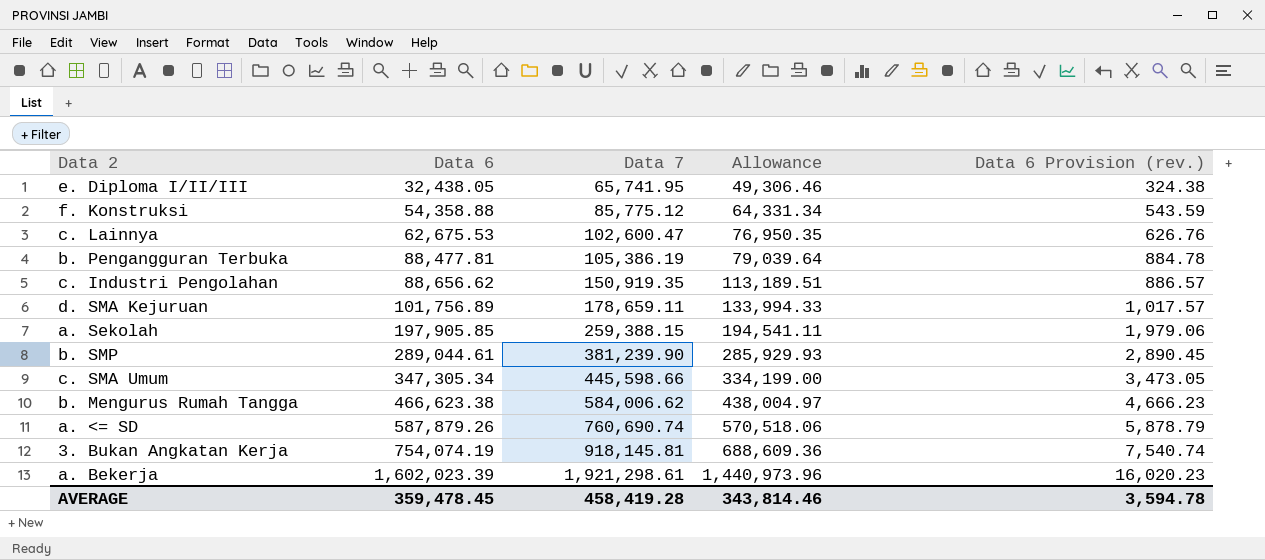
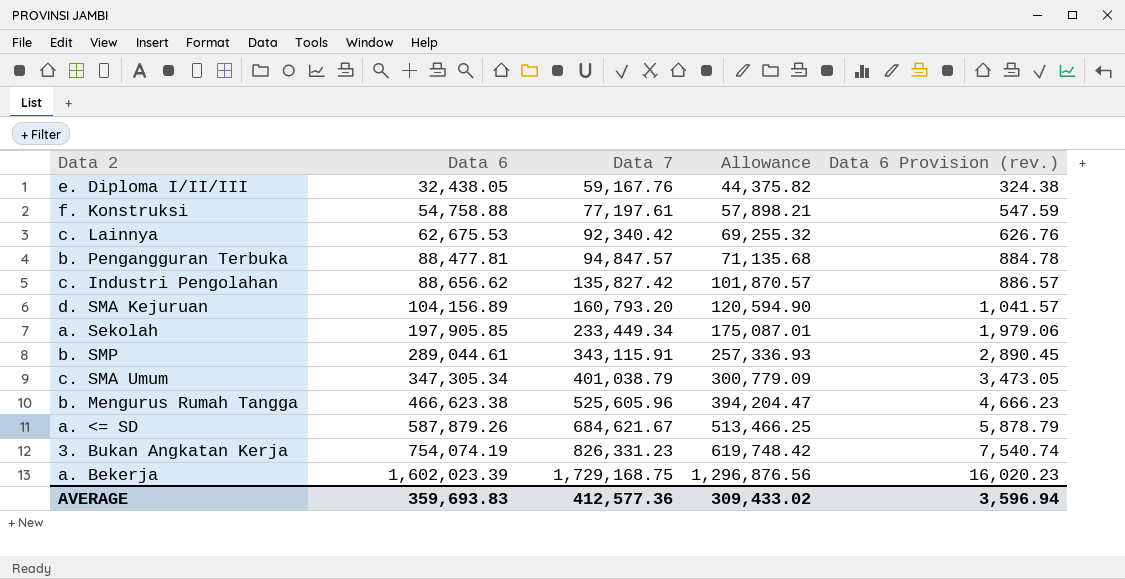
e. Diploma I/II/III | Data 7: 65,741.95 -> 59,167.76
e. Diploma I/II/III | Allowance: 49,306.46 -> 44,375.82
f. Konstruksi | Data 6: 54,358.88 -> 54,758.88
f. Konstruksi | Data 7: 85,775.12 -> 77,197.61
f. Konstruksi | Allowance: 64,331.34 -> 57,898.21
f. Konstruksi | Data 6 Provision (rev.): 543.59 -> 547.59
c. Lainnya | Data 7: 102,600.47 -> 92,340.42
c. Lainnya | Allowance: 76,950.35 -> 69,255.32
b. Pengangguran Terbuka | Data 7: 105,386.19 -> 94,847.57
b. Pengangguran Terbuka | Allowance: 79,039.64 -> 71,135.68
c. Industri Pengolahan | Data 7: 150,919.35 -> 135,827.42
c. Industri Pengolahan | Allowance: 113,189.51 -> 101,870.57
d. SMA Kejuruan | Data 6: 101,756.89 -> 104,156.89
d. SMA Kejuruan | Data 7: 178,659.11 -> 160,793.20
d. SMA Kejuruan | Allowance: 133,994.33 -> 120,594.90
d. SMA Kejuruan | Data 6 Provision (rev.): 1,017.57 -> 1,041.57
a. Sekolah | Data 7: 259,388.15 -> 233,449.34
a. Sekolah | Allowance: 194,541.11 -> 175,087.01
b. SMP | Data 7: 381,239.90 -> 343,115.91
b. SMP | Allowance: 285,929.93 -> 257,336.93
c. SMA Umum | Data 7: 445,598.66 -> 401,038.79
c. SMA Umum | Allowance: 334,199.00 -> 300,779.09
b. Mengurus Rumah Tangga | Data 7: 584,006.62 -> 525,605.96
b. Mengurus Rumah Tangga | Allowance: 438,004.97 -> 394,204.47
a. <= SD | Data 7: 760,690.74 -> 684,621.67
a. <= SD | Allowance: 570,518.06 -> 513,466.25
3. Bukan Angkatan Kerja | Data 7: 918,145.81 -> 826,331.23
3. Bukan Angkatan Kerja | Allowance: 688,609.36 -> 619,748.42
a. Bekerja | Data 7: 1,921,298.61 -> 1,729,168.75
a. Bekerja | Allowance: 1,440,973.96 -> 1,296,876.56
AVERAGE | Data 6: 359,478.45 -> 359,693.83
AVERAGE | Data 7: 458,419.28 -> 412,577.36
AVERAGE | Allowance: 343,814.46 -> 309,433.02
AVERAGE | Data 6 Provision (rev.): 3,594.78 -> 3,596.94

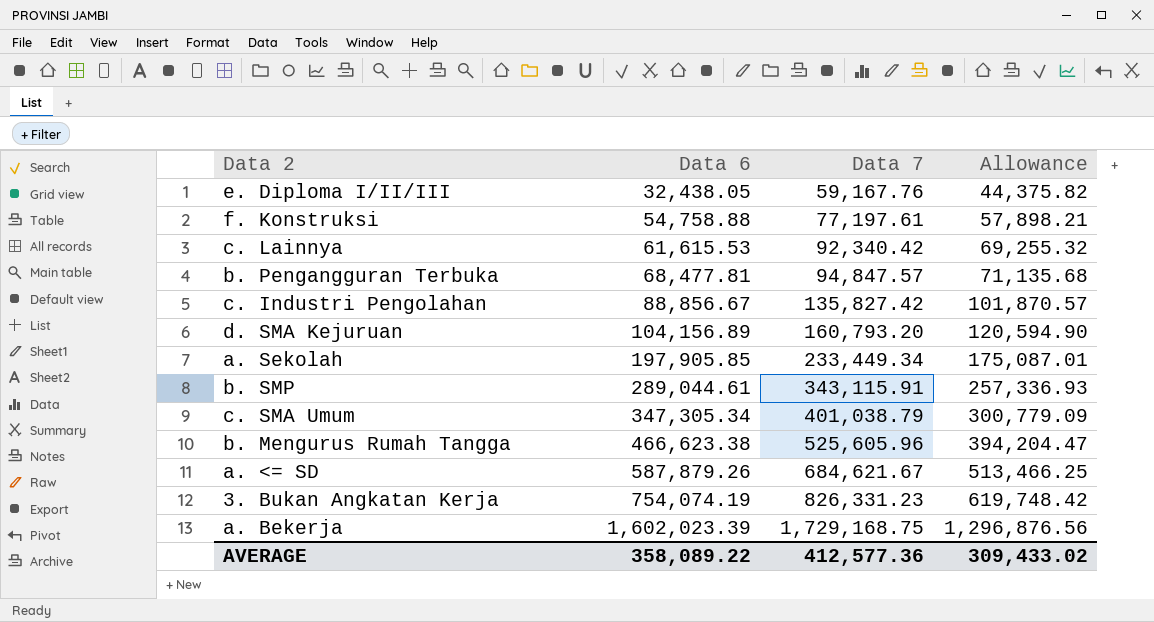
column Data 6 Provision (rev.) | formula: [Data 6] * 0.01 -> none
c. Lainnya | Data 6: 62,675.53 -> 61,615.53
b. Pengangguran Terbuka | Data 6: 88,477.81 -> 68,477.81
c. Industri Pengolahan | Data 6: 88,656.62 -> 88,856.67
AVERAGE | Data 6: 359,693.83 -> 358,089.22

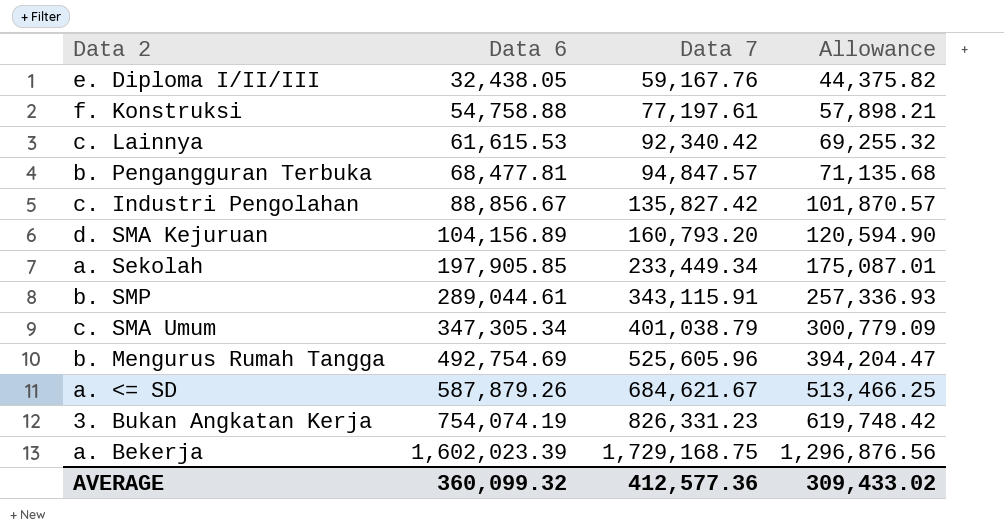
b. Mengurus Rumah Tangga | Data 6: 466,623.38 -> 492,754.69
AVERAGE | Data 6: 358,089.22 -> 360,099.32

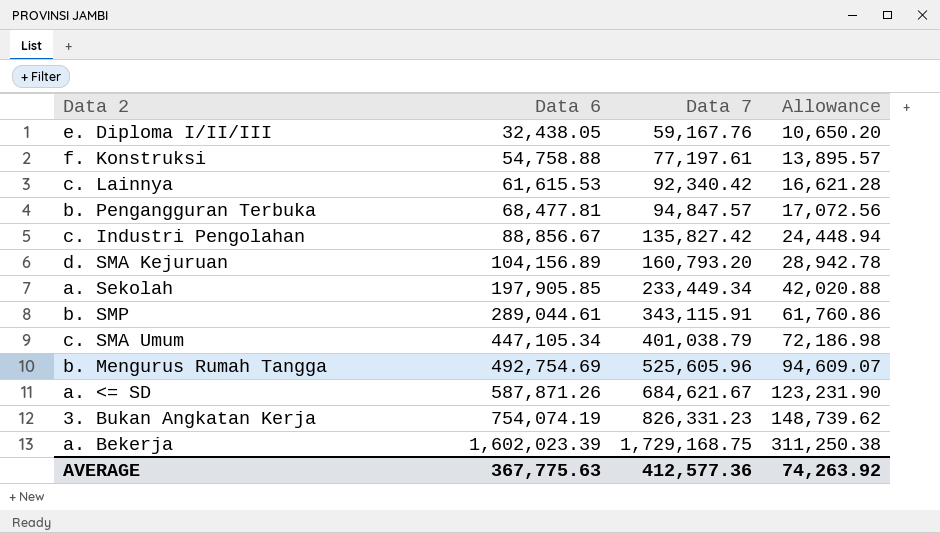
column Allowance | formula: [Data 7] * 0.75 -> [Data 7] * 0.18
c. SMA Umum | Data 6: 347,305.34 -> 447,105.34
a. <= SD | Data 6: 587,879.26 -> 587,871.26
AVERAGE | Data 6: 360,099.32 -> 367,775.63
AVERAGE | Allowance: 309,433.02 -> 74,263.92

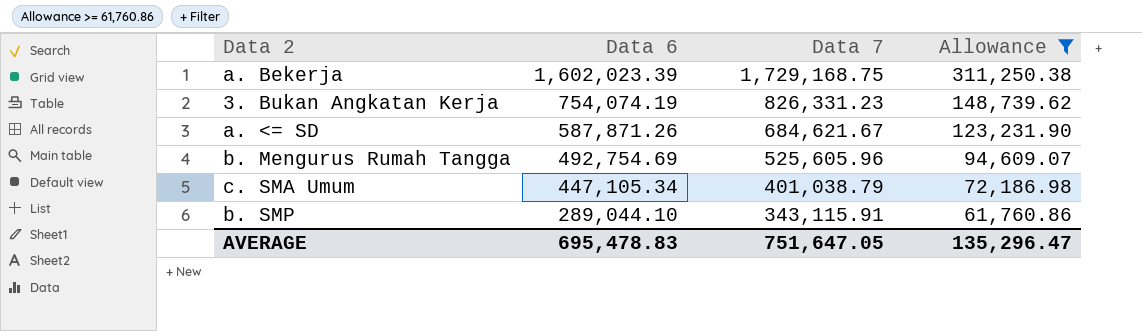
filter: none -> Allowance >= 61,760.86
row order: Data 6 ascending -> Data 6 descending
b. SMP | Data 6: 289,044.61 -> 289,044.10
AVERAGE | Data 6: 367,775.63 -> 695,478.83
AVERAGE | Data 7: 412,577.36 -> 751,647.05
AVERAGE | Allowance: 74,263.92 -> 135,296.47

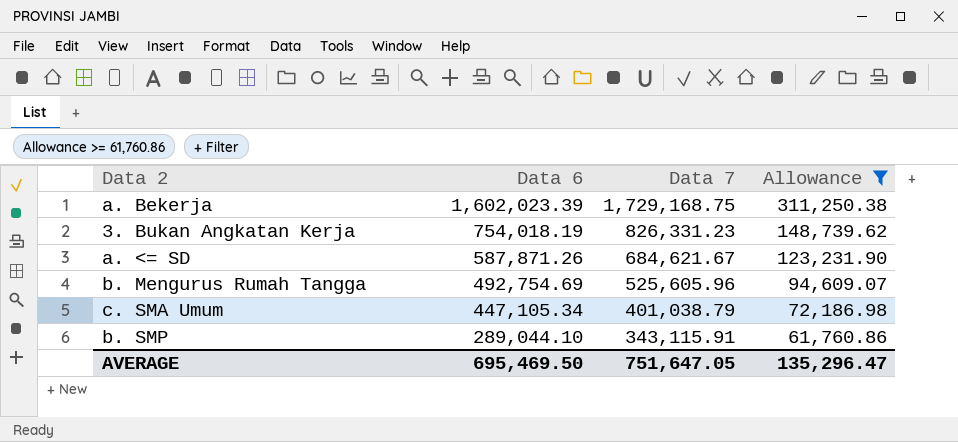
3. Bukan Angkatan Kerja | Data 6: 754,074.19 -> 754,018.19
AVERAGE | Data 6: 695,478.83 -> 695,469.50

